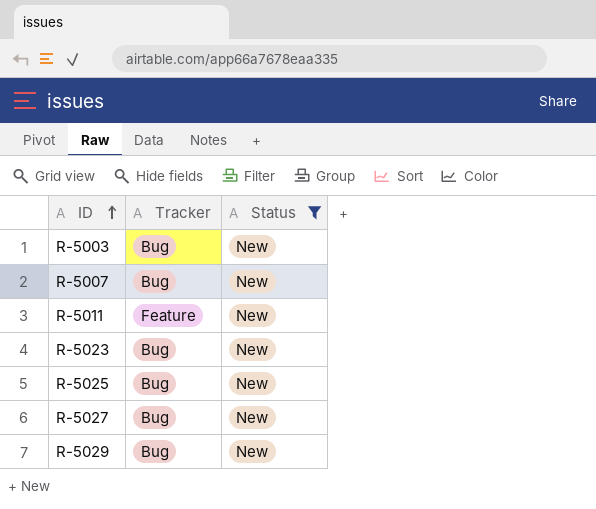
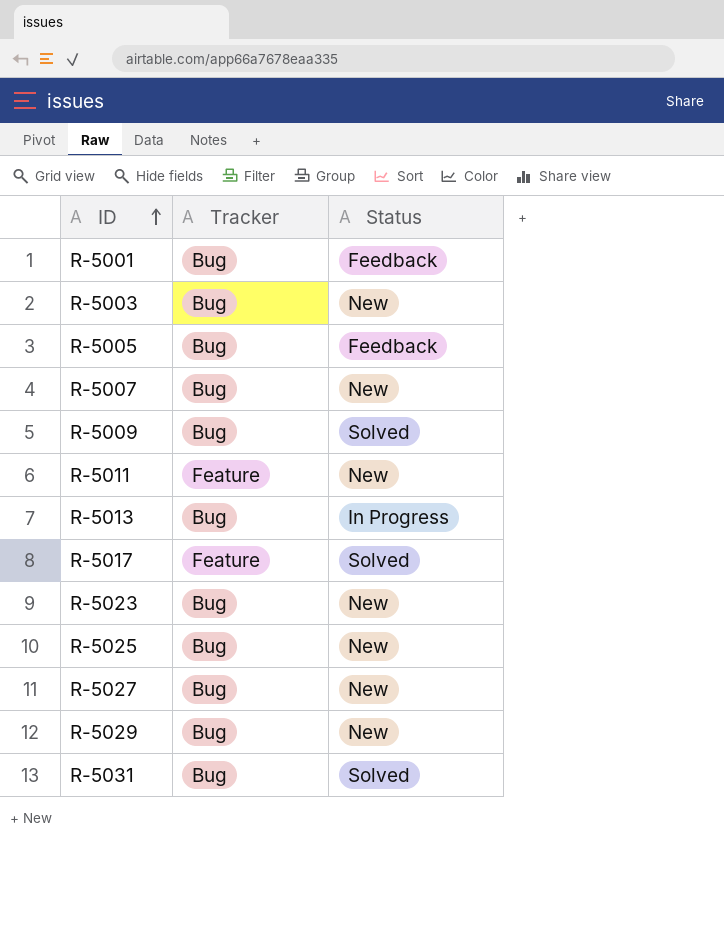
filter: Status = New -> none

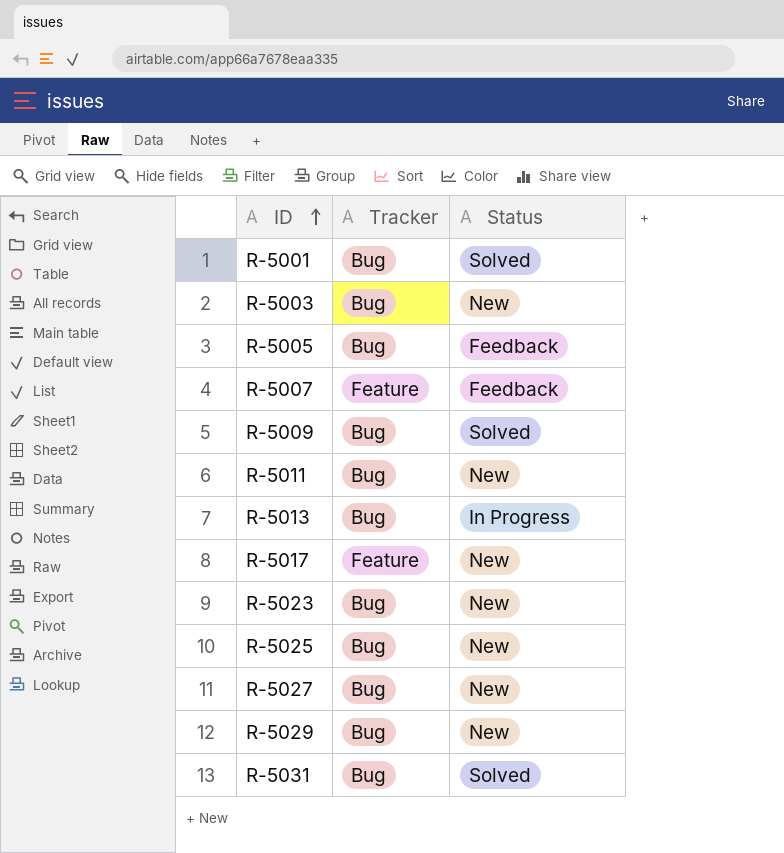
R-5001 | Status: Feedback -> Solved
R-5007 | Tracker: Bug -> Feature
R-5007 | Status: New -> Feedback
R-5011 | Tracker: Feature -> Bug
R-5017 | Status: Solved -> New

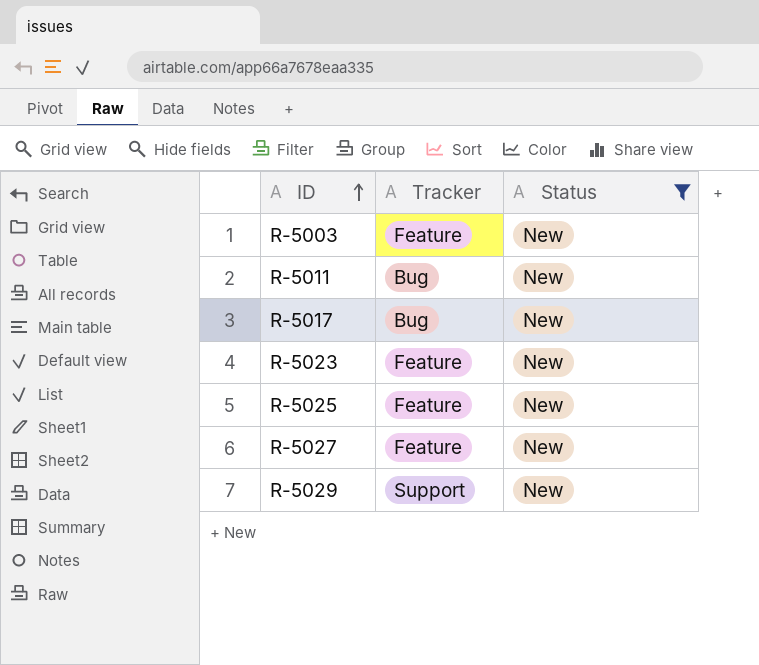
filter: none -> Status = New
R-5003 | Tracker: Bug -> Feature
R-5017 | Tracker: Feature -> Bug
R-5023 | Tracker: Bug -> Feature
R-5025 | Tracker: Bug -> Feature
R-5027 | Tracker: Bug -> Feature
R-5029 | Tracker: Bug -> Support

